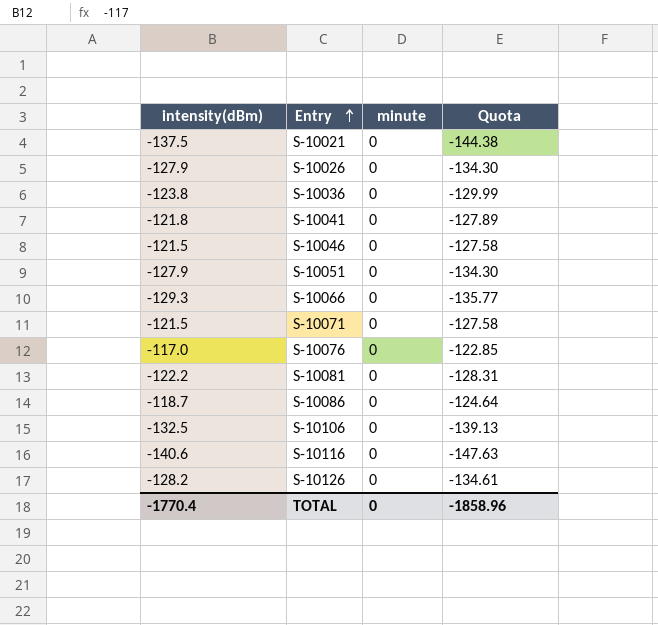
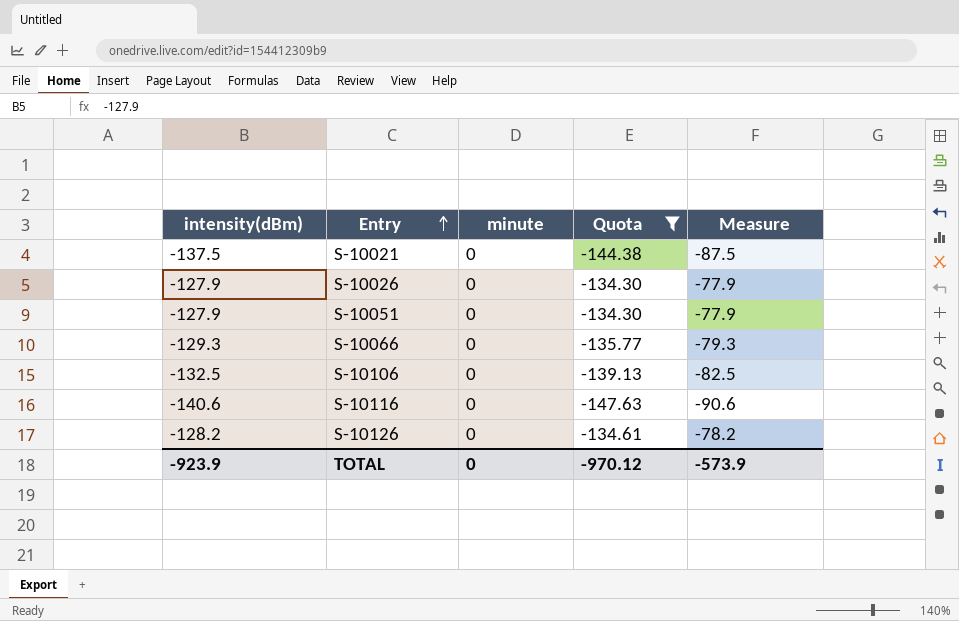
filter: none -> Quota <= -134.30
column Measure | formula: none -> [intensity(dBm)] + 50
TOTAL | intensity(dBm): -1770.4 -> -923.9
TOTAL | Quota: -1858.96 -> -970.12

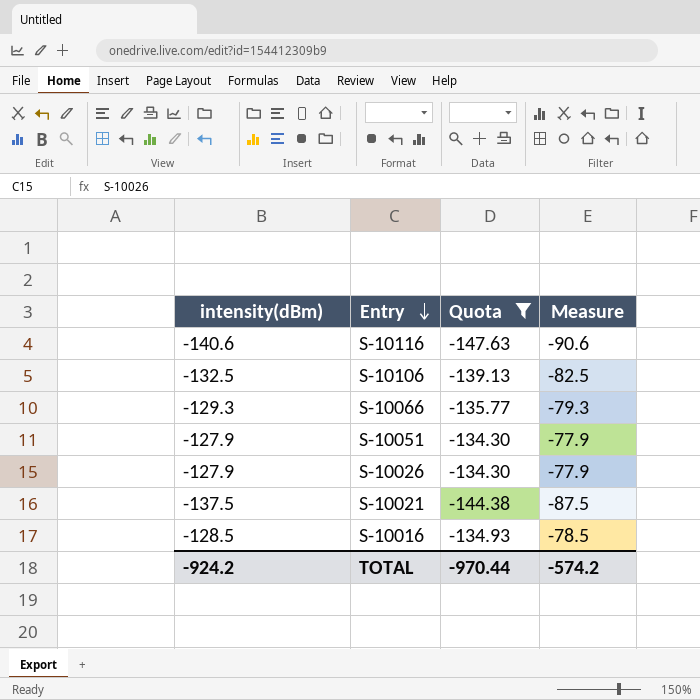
row order: Entry ascending -> Entry descending
column minute | position: 3 -> none
row S-10126: -128.2 | 0 | -134.61 | -78.2 -> none
row S-10016: none -> -128.5 | -134.93 | -78.5
TOTAL | intensity(dBm): -923.9 -> -924.2
TOTAL | Quota: -970.12 -> -970.44
TOTAL | Measure: -573.9 -> -574.2

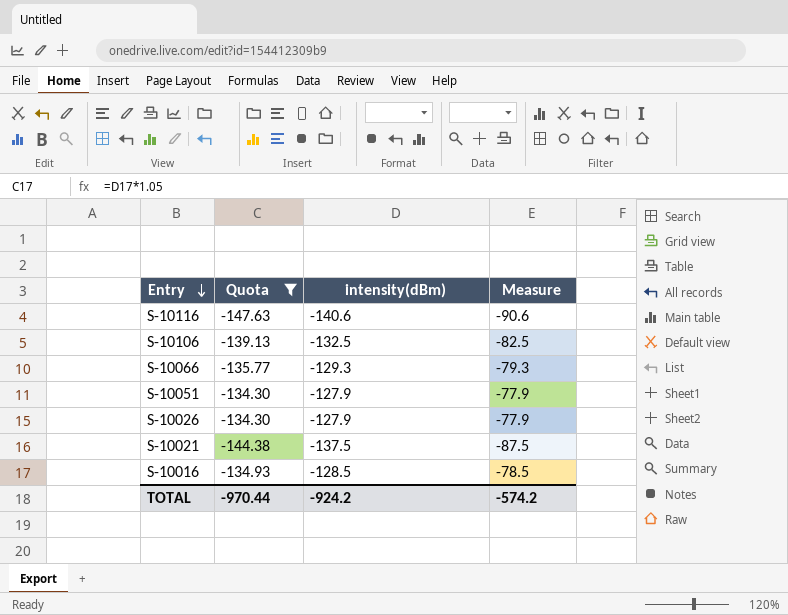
column intensity(dBm) | position: 1 -> 3

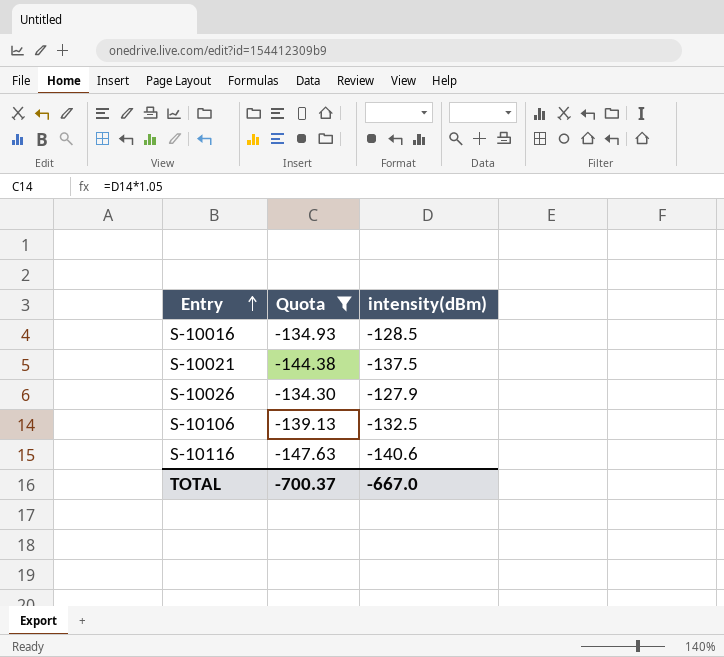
row order: Entry descending -> Entry ascending
column Measure | formula: [intensity(dBm)] + 50 -> none
row S-10066: -135.77 | -129.3 | -79.3 -> none
row S-10051: -134.30 | -127.9 | -77.9 -> none
TOTAL | Quota: -970.44 -> -700.37
TOTAL | intensity(dBm): -924.2 -> -667.0

